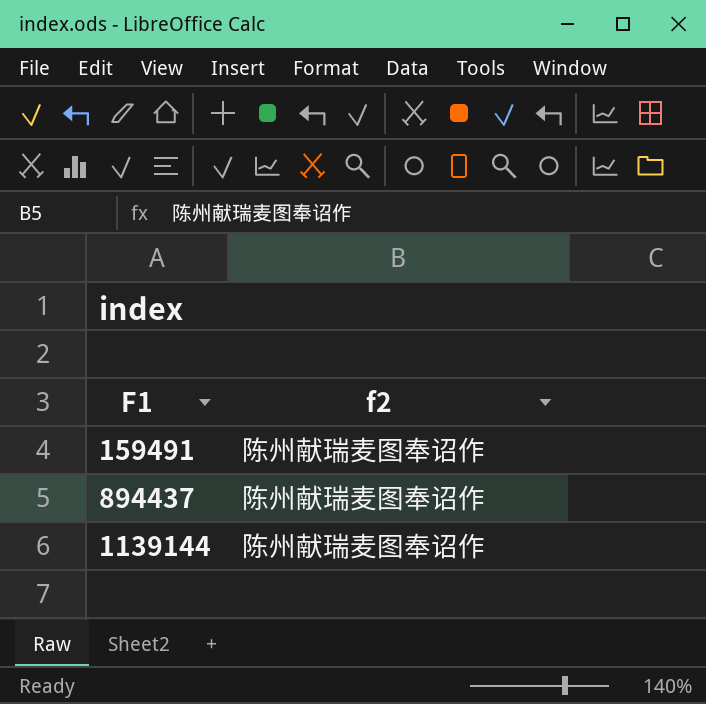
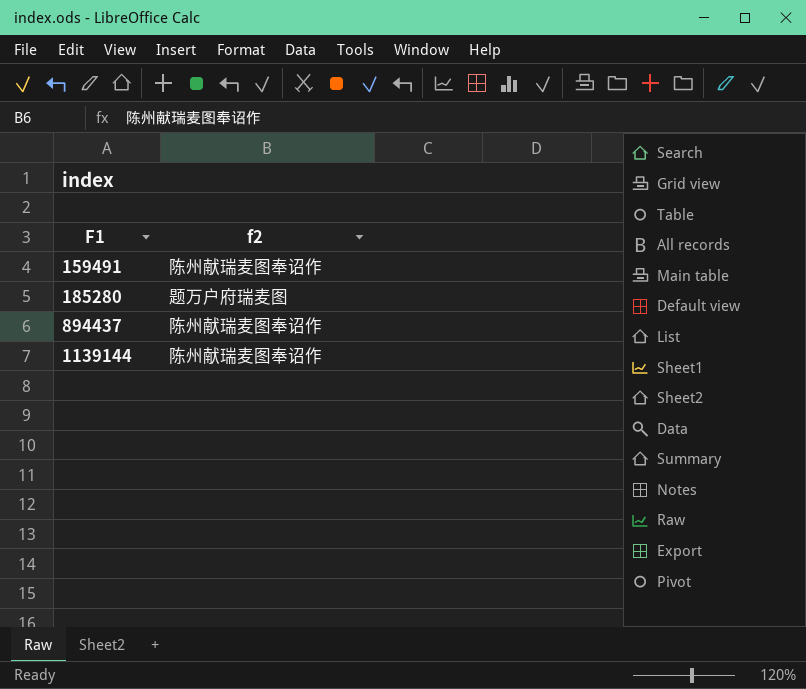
row 185280: none -> 题万户府瑞麦图

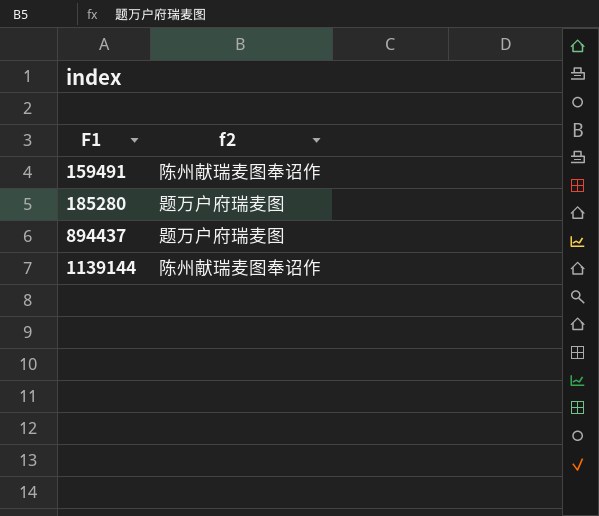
894437 | f2: 陈州献瑞麦图奉诏作 -> 题万户府瑞麦图

